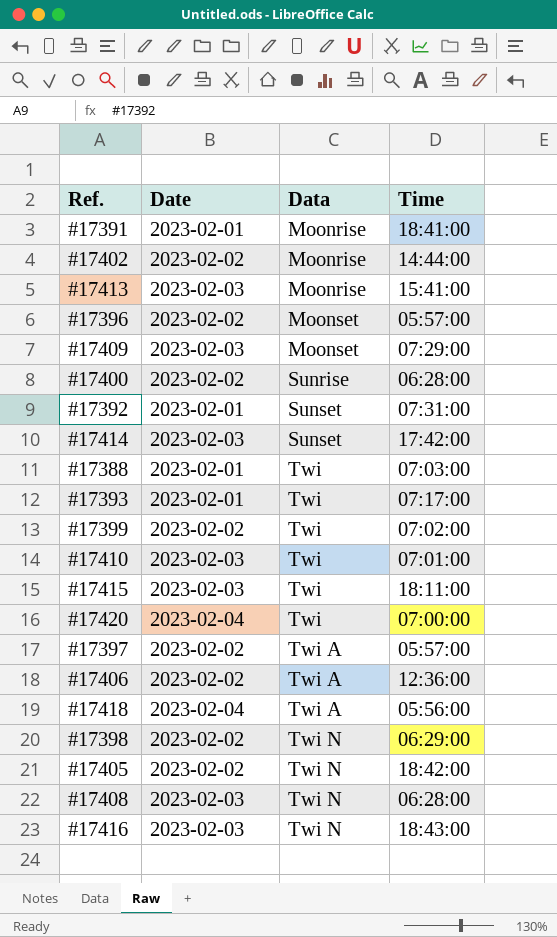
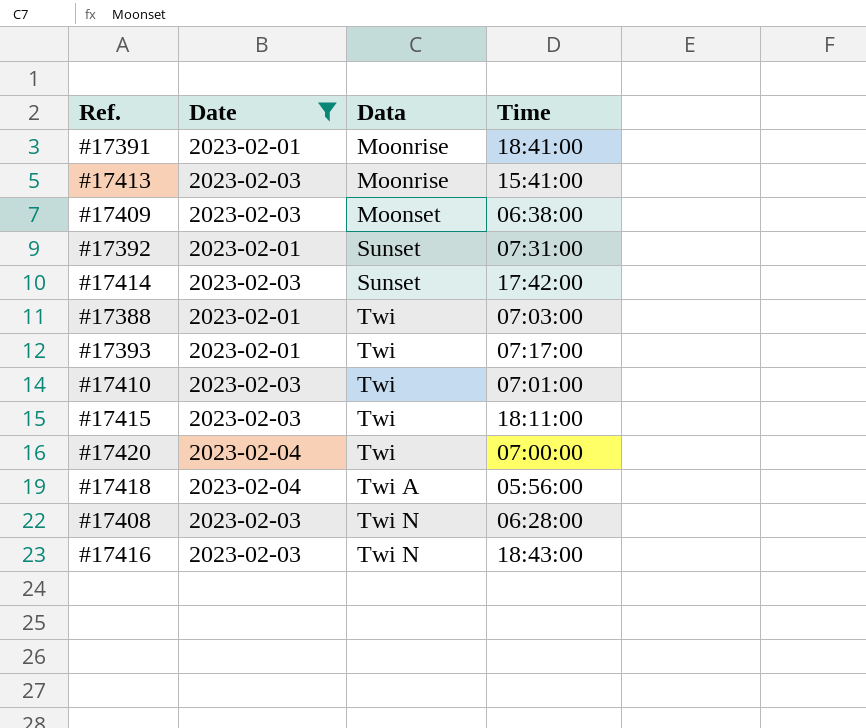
filter: none -> Date != 2023-02-02
#17409 | Time: 07:29:00 -> 06:38:00

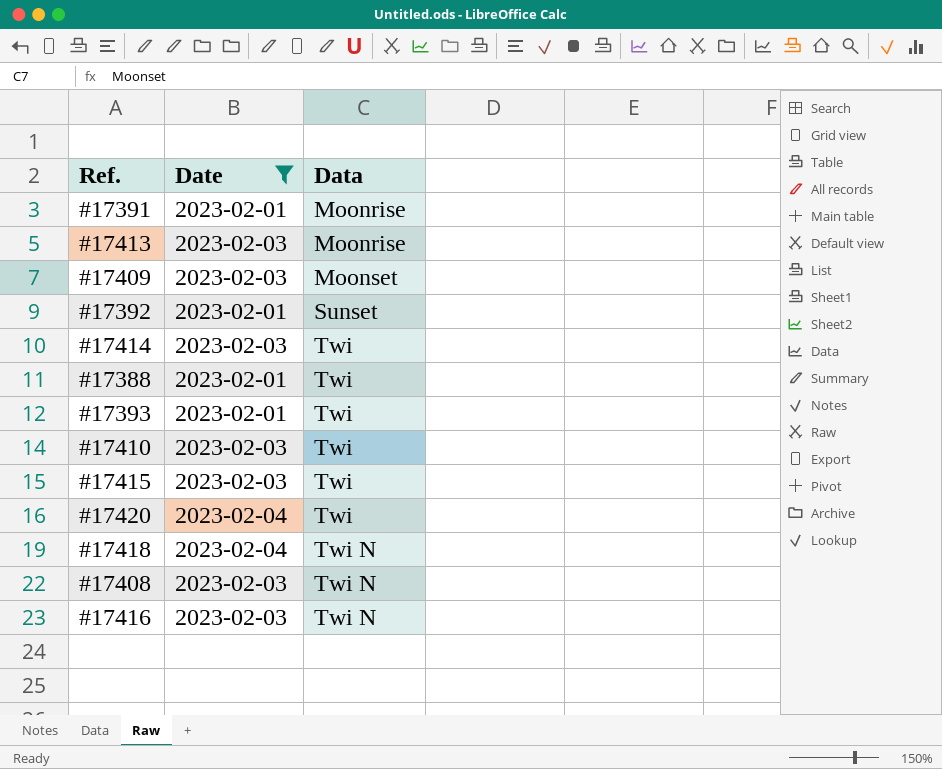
column Time | position: 4 -> none
#17414 | Data: Sunset -> Twi
#17418 | Data: Twi A -> Twi N

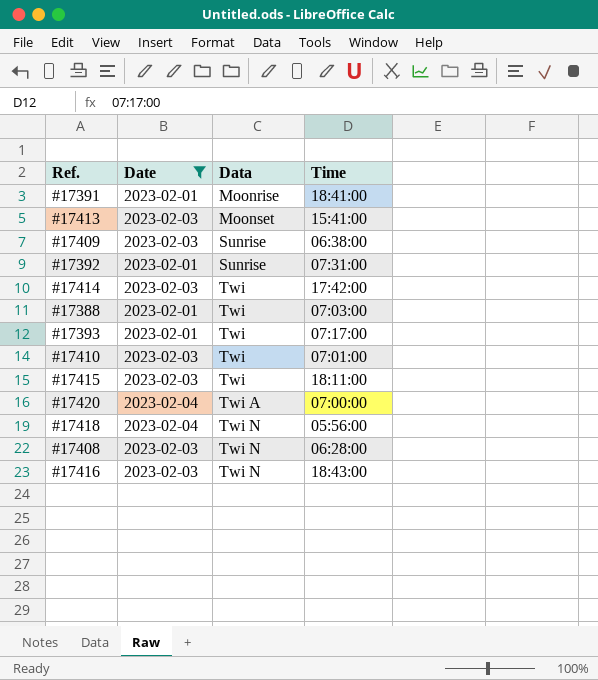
column Time | position: none -> 4
#17413 | Data: Moonrise -> Moonset
#17409 | Data: Moonset -> Sunrise
#17392 | Data: Sunset -> Sunrise
#17420 | Data: Twi -> Twi A

